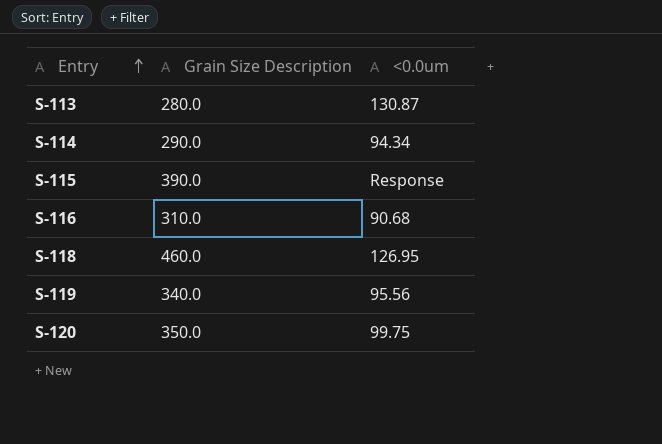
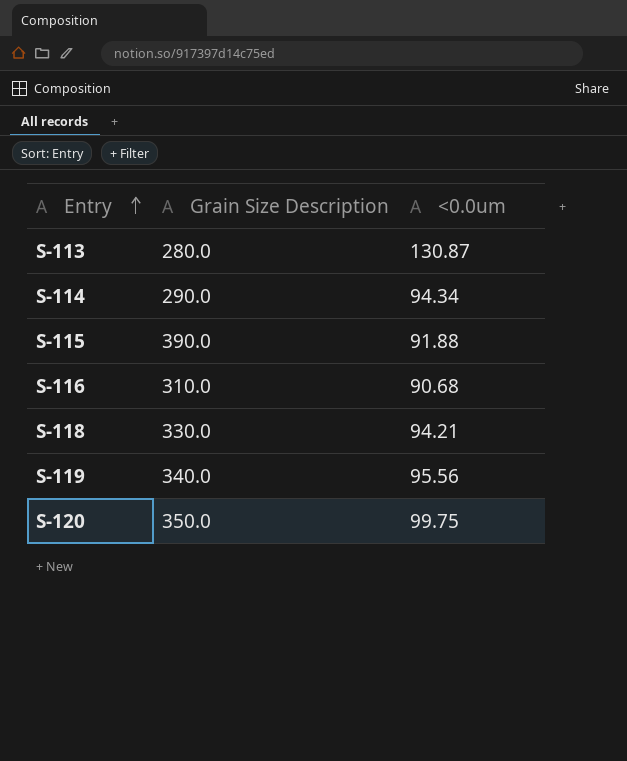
S-115 | <0.0um: Response -> 91.88
S-118 | Grain Size Description: 460.0 -> 330.0
S-118 | <0.0um: 126.95 -> 94.21

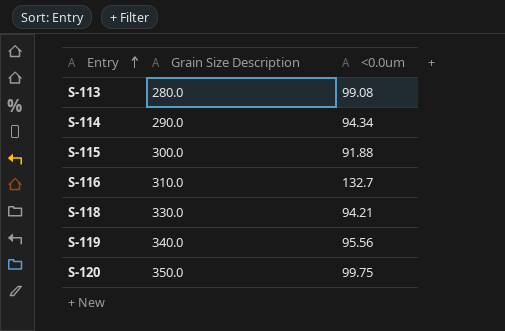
S-113 | <0.0um: 130.87 -> 99.08
S-115 | Grain Size Description: 390.0 -> 300.0
S-116 | <0.0um: 90.68 -> 132.7

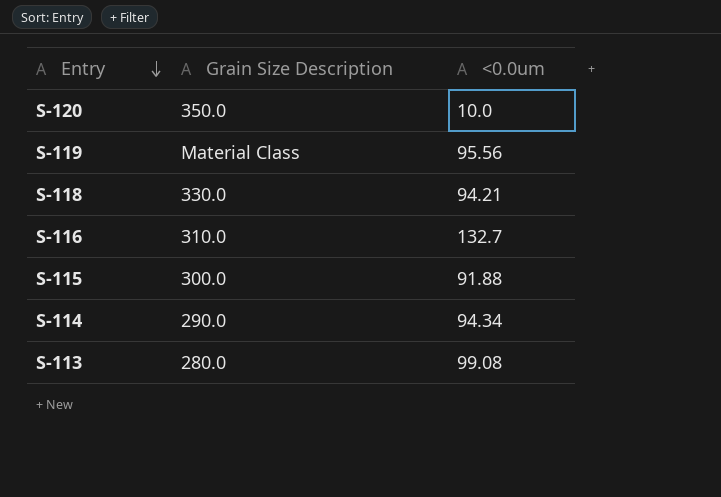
row order: Entry ascending -> Entry descending
S-120 | <0.0um: 99.75 -> 10.0
S-119 | Grain Size Description: 340.0 -> Material Class

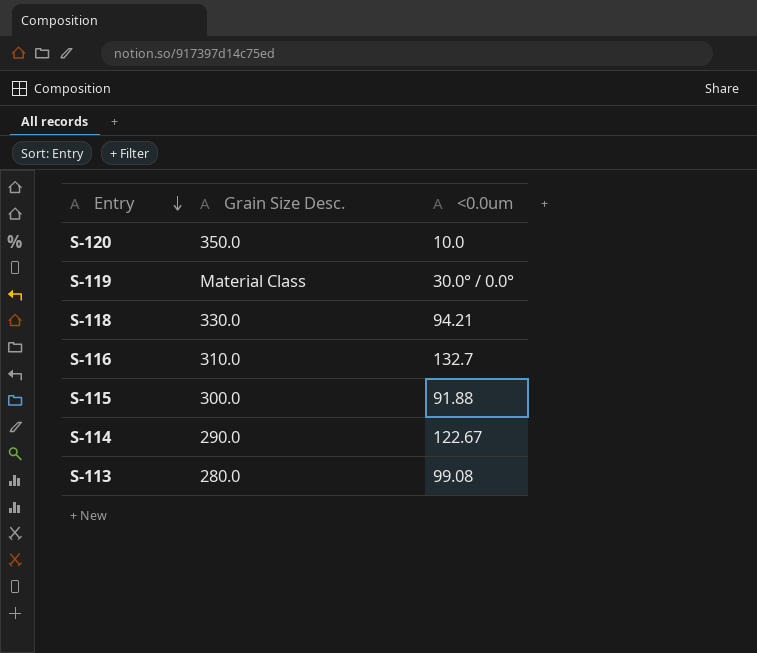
column name: Grain Size Description -> Grain Size Desc.
S-119 | <0.0um: 95.56 -> 30.0° / 0.0°
S-114 | <0.0um: 94.34 -> 122.67

